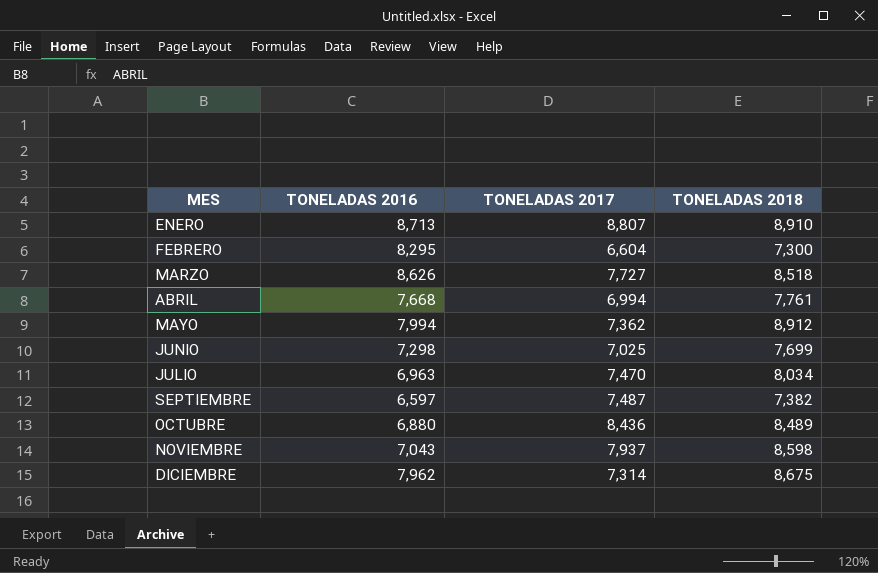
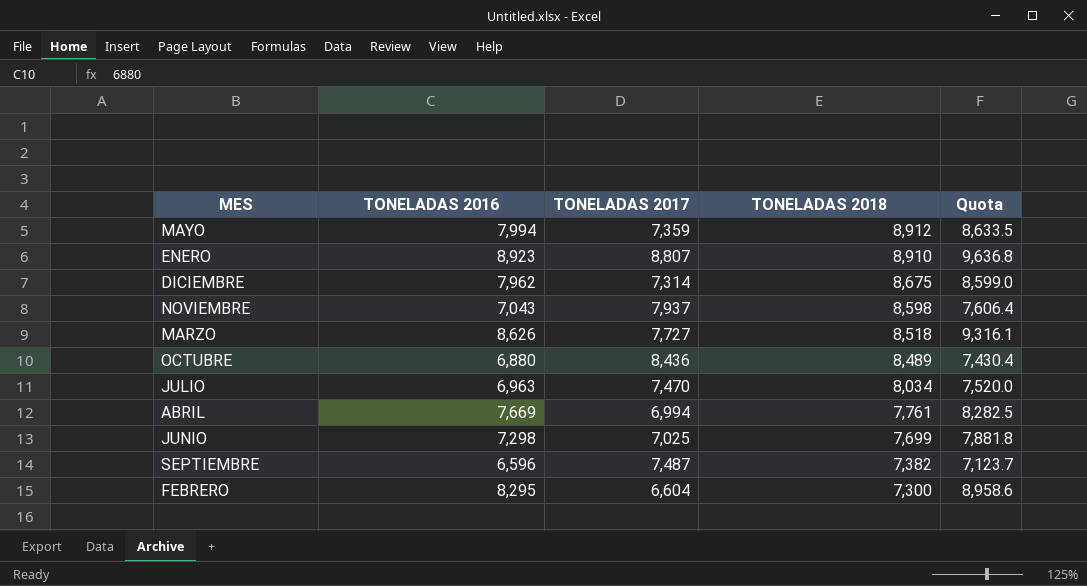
row order: MES ascending -> TONELADAS 2018 descending
column Quota | formula: none -> [TONELADAS 2016] * 1.08
MAYO | TONELADAS 2017: 7,362 -> 7,359
ENERO | TONELADAS 2016: 8,713 -> 8,923
ABRIL | TONELADAS 2016: 7,668 -> 7,669
SEPTIEMBRE | TONELADAS 2016: 6,597 -> 6,596

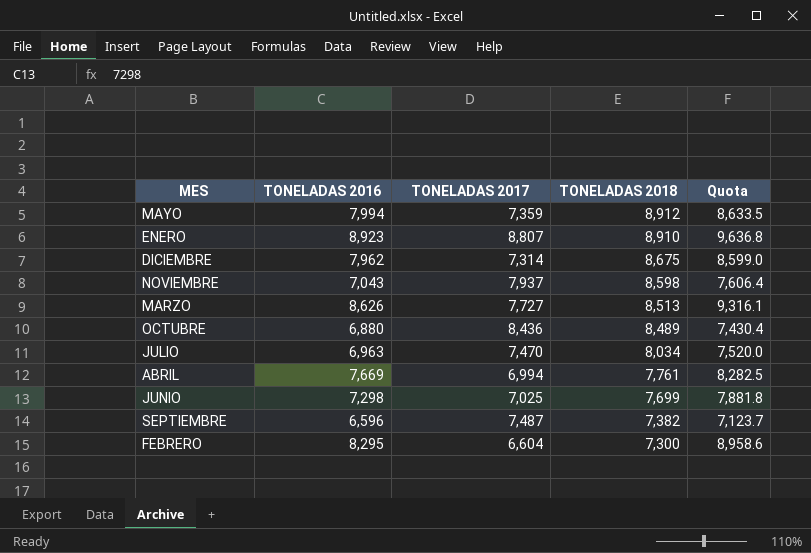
MARZO | TONELADAS 2018: 8,518 -> 8,513

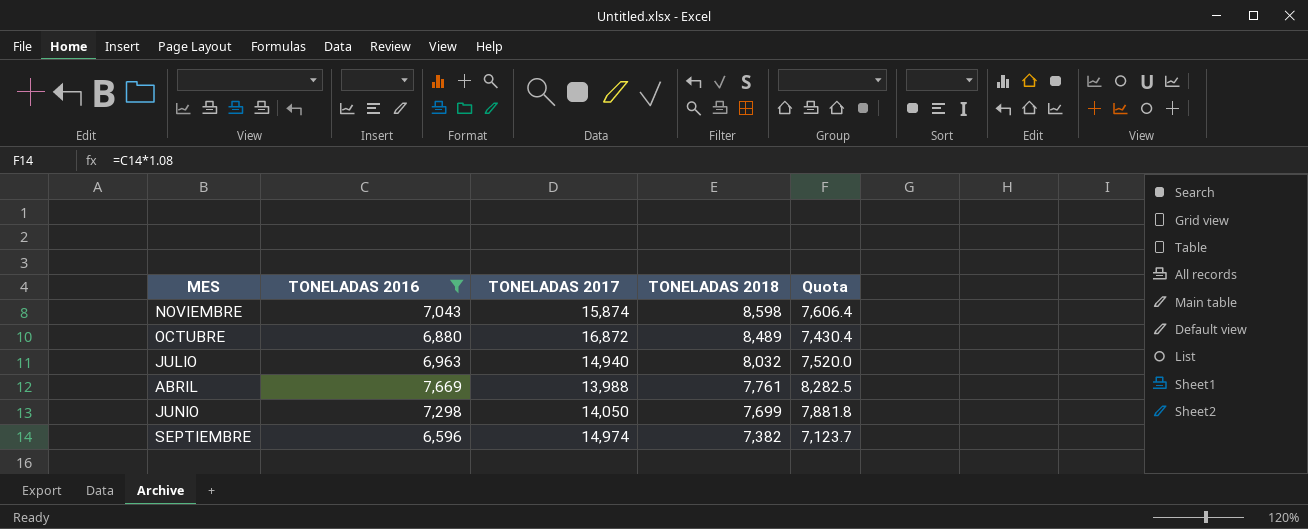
filter: none -> TONELADAS 2016 <= 7,669
NOVIEMBRE | TONELADAS 2017: 7,937 -> 15,874
OCTUBRE | TONELADAS 2017: 8,436 -> 16,872
JULIO | TONELADAS 2017: 7,470 -> 14,940
JULIO | TONELADAS 2018: 8,034 -> 8,032
ABRIL | TONELADAS 2017: 6,994 -> 13,988
JUNIO | TONELADAS 2017: 7,025 -> 14,050
SEPTIEMBRE | TONELADAS 2017: 7,487 -> 14,974

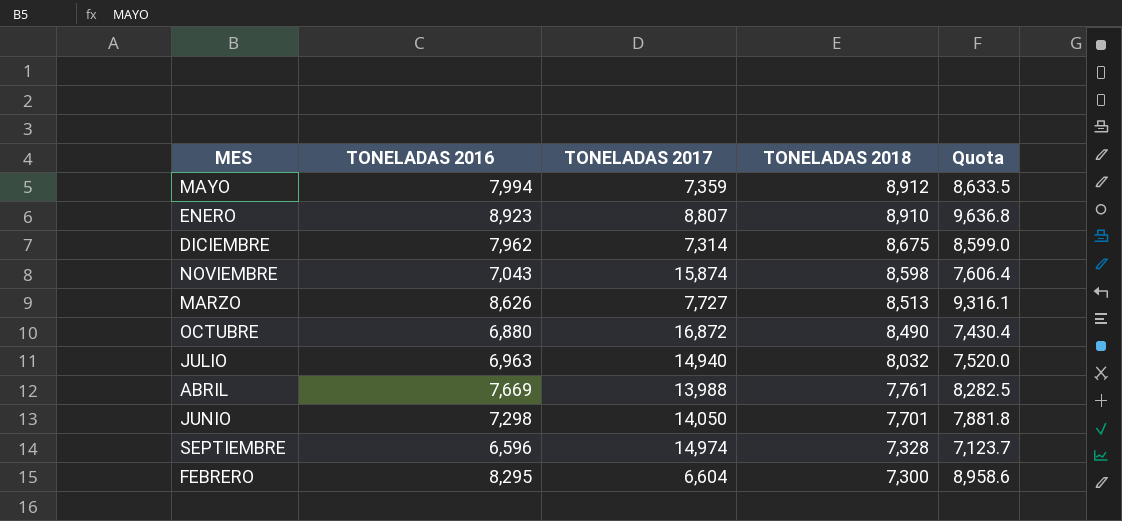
filter: TONELADAS 2016 <= 7,669 -> none
OCTUBRE | TONELADAS 2018: 8,489 -> 8,490
JUNIO | TONELADAS 2018: 7,699 -> 7,701
SEPTIEMBRE | TONELADAS 2018: 7,382 -> 7,328

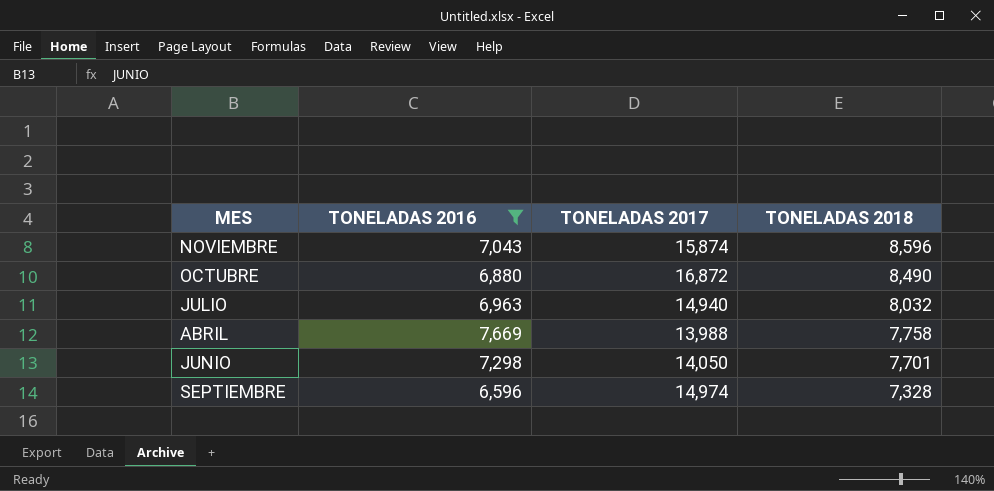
filter: none -> TONELADAS 2016 <= 7,669
column Quota | formula: [TONELADAS 2016] * 1.08 -> none
NOVIEMBRE | TONELADAS 2018: 8,598 -> 8,596
ABRIL | TONELADAS 2018: 7,761 -> 7,758

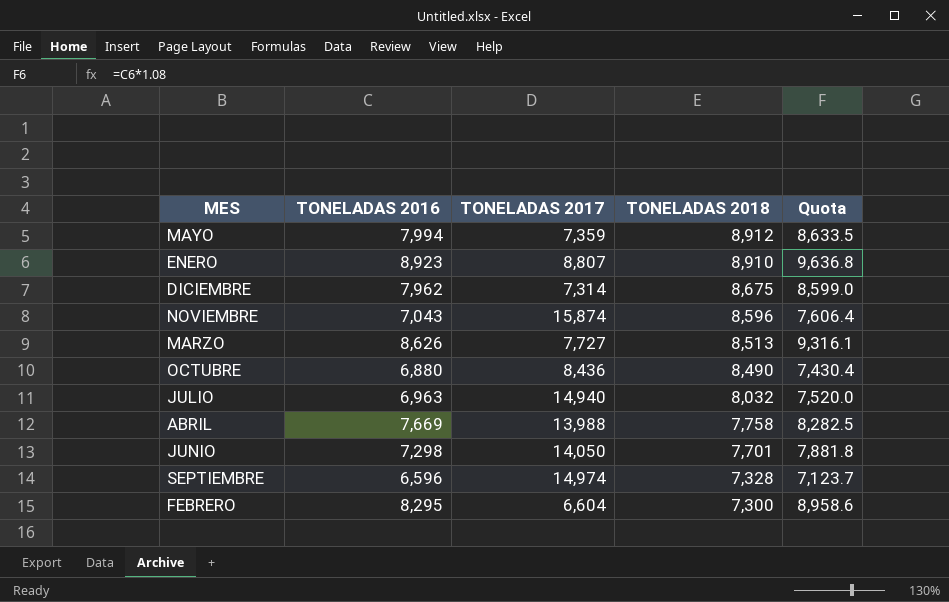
filter: TONELADAS 2016 <= 7,669 -> none
column Quota | formula: none -> [TONELADAS 2016] * 1.08
OCTUBRE | TONELADAS 2017: 16,872 -> 8,436

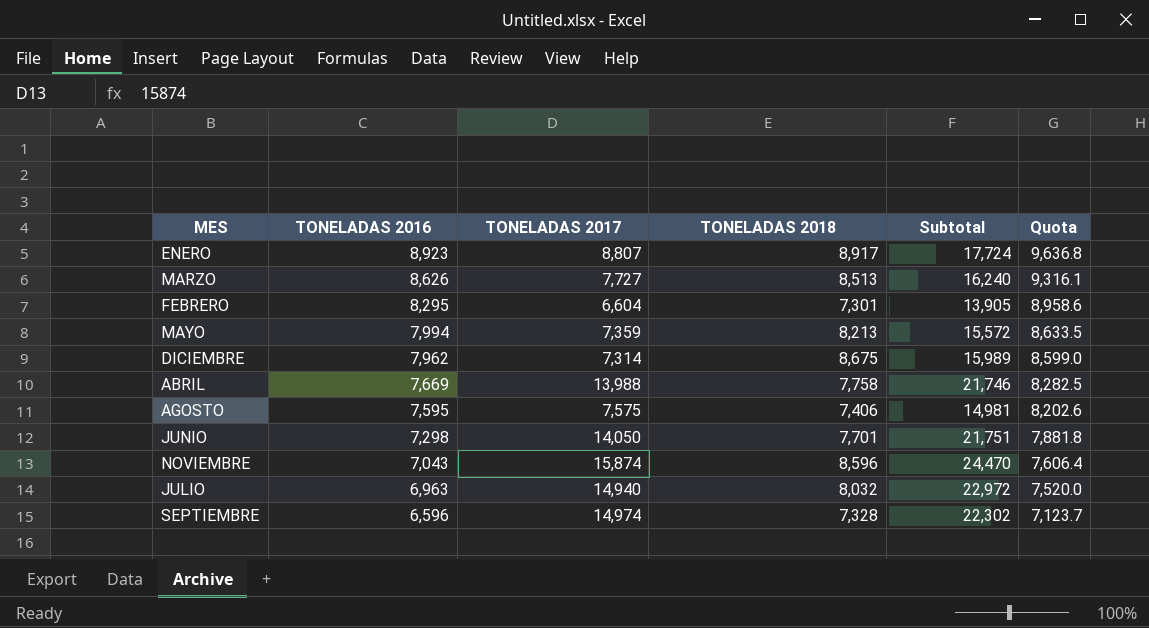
row order: TONELADAS 2018 descending -> TONELADAS 2016 descending
column Subtotal | formula: none -> [TONELADAS 2017] + [TONELADAS 2018]
row OCTUBRE: 6,880 | 8,436 | 8,490 | 7,430.4 -> none
ENERO | TONELADAS 2018: 8,910 -> 8,917
FEBRERO | TONELADAS 2018: 7,300 -> 7,301
MAYO | TONELADAS 2018: 8,912 -> 8,213
row AGOSTO: none -> 7,595 | 7,575 | 7,406 | 14,981 | 8,202.6

